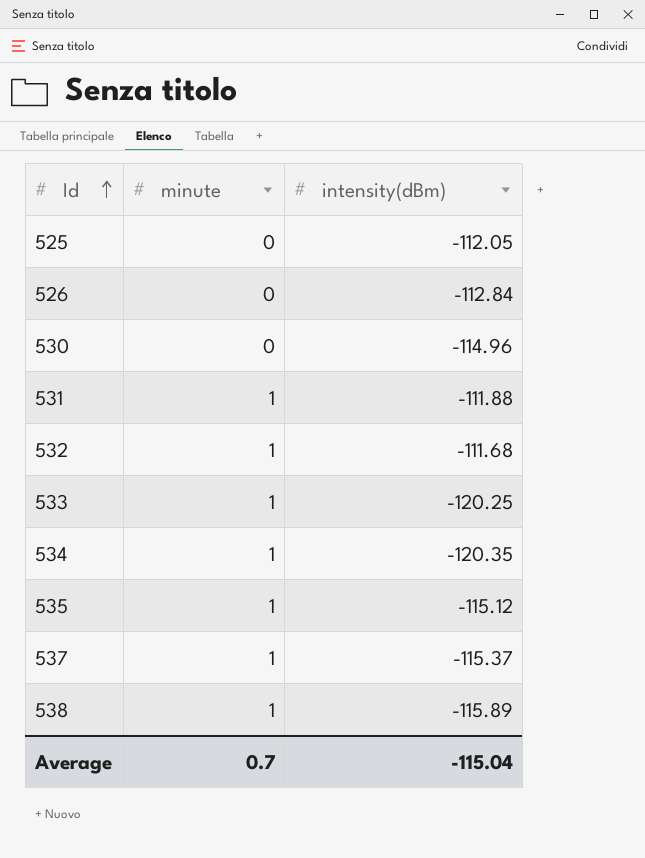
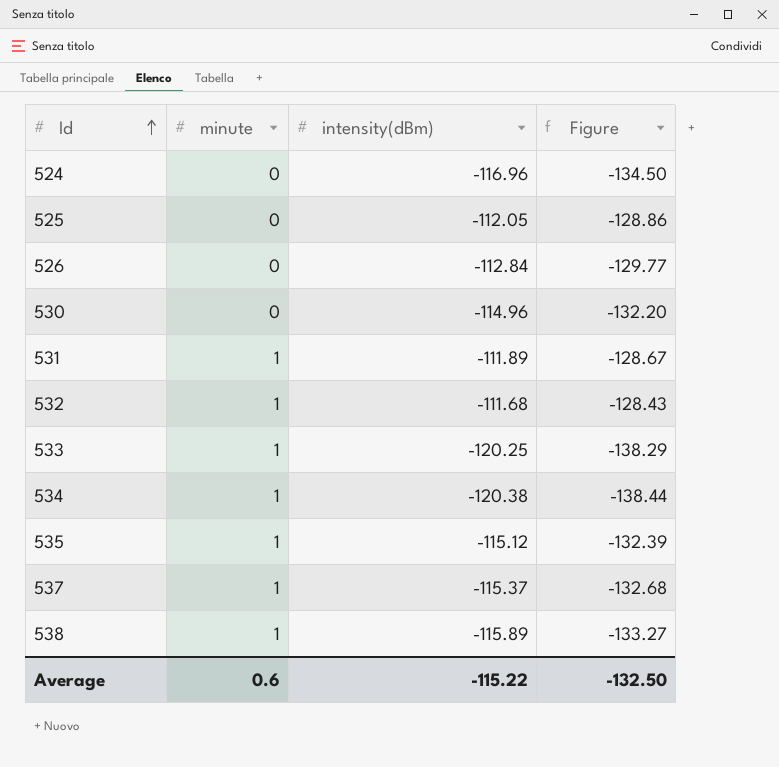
column Figure | formula: none -> [intensity(dBm)] * 1.15
row 524: none -> 0 | -116.96 | -134.50
531 | intensity(dBm): -111.88 -> -111.89
534 | intensity(dBm): -120.35 -> -120.38
Average | minute: 0.7 -> 0.6
Average | intensity(dBm): -115.04 -> -115.22

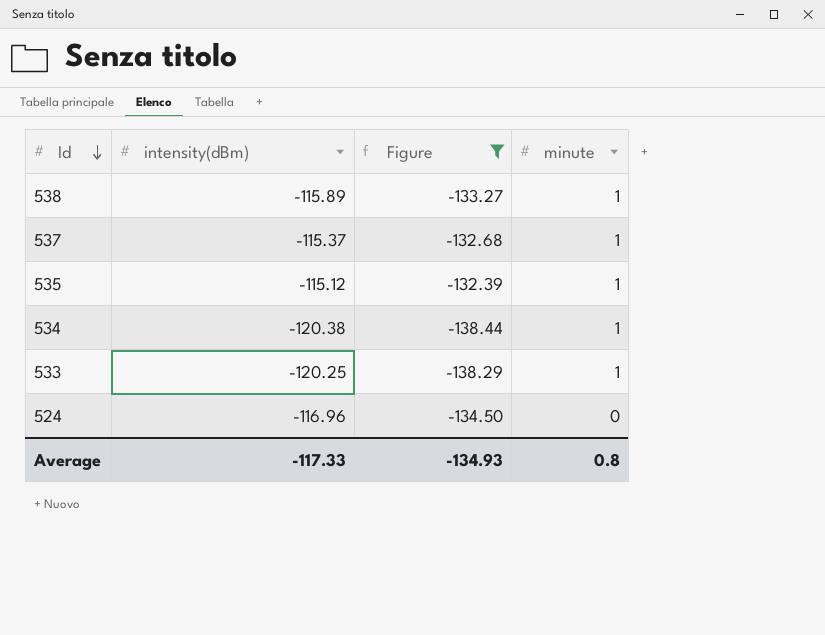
filter: none -> Figure <= -132.39
row order: Id ascending -> Id descending
column minute | position: 2 -> 4
Average | intensity(dBm): -115.22 -> -117.33
Average | Figure: -132.50 -> -134.93
Average | minute: 0.6 -> 0.8

